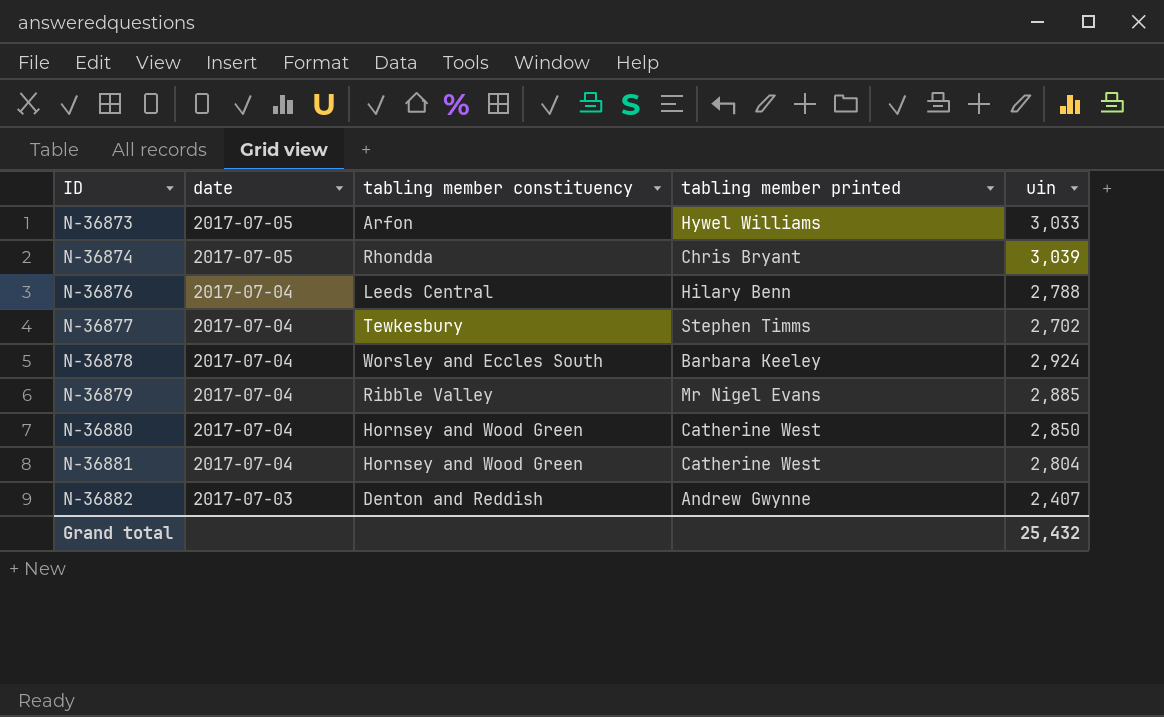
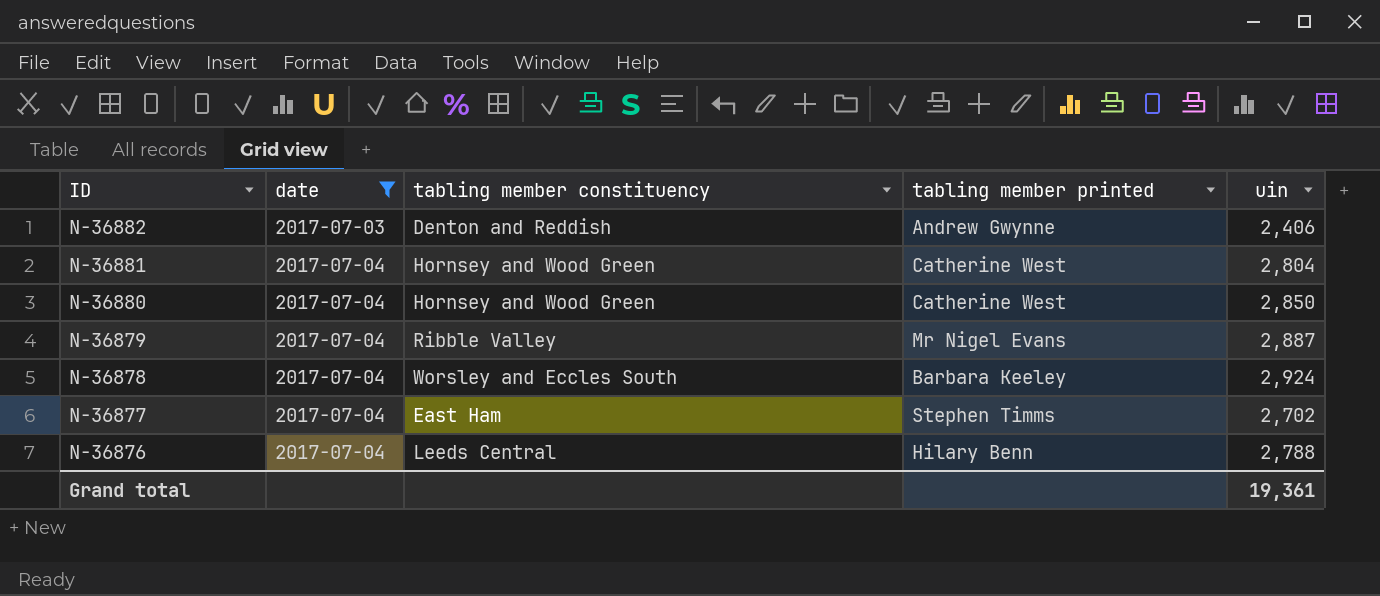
filter: none -> date != 2017-07-05
row order: ID ascending -> ID descending
N-36882 | uin: 2,407 -> 2,406
N-36879 | uin: 2,885 -> 2,887
N-36877 | tabling member constituency: Tewkesbury -> East Ham
Grand total | uin: 25,432 -> 19,361

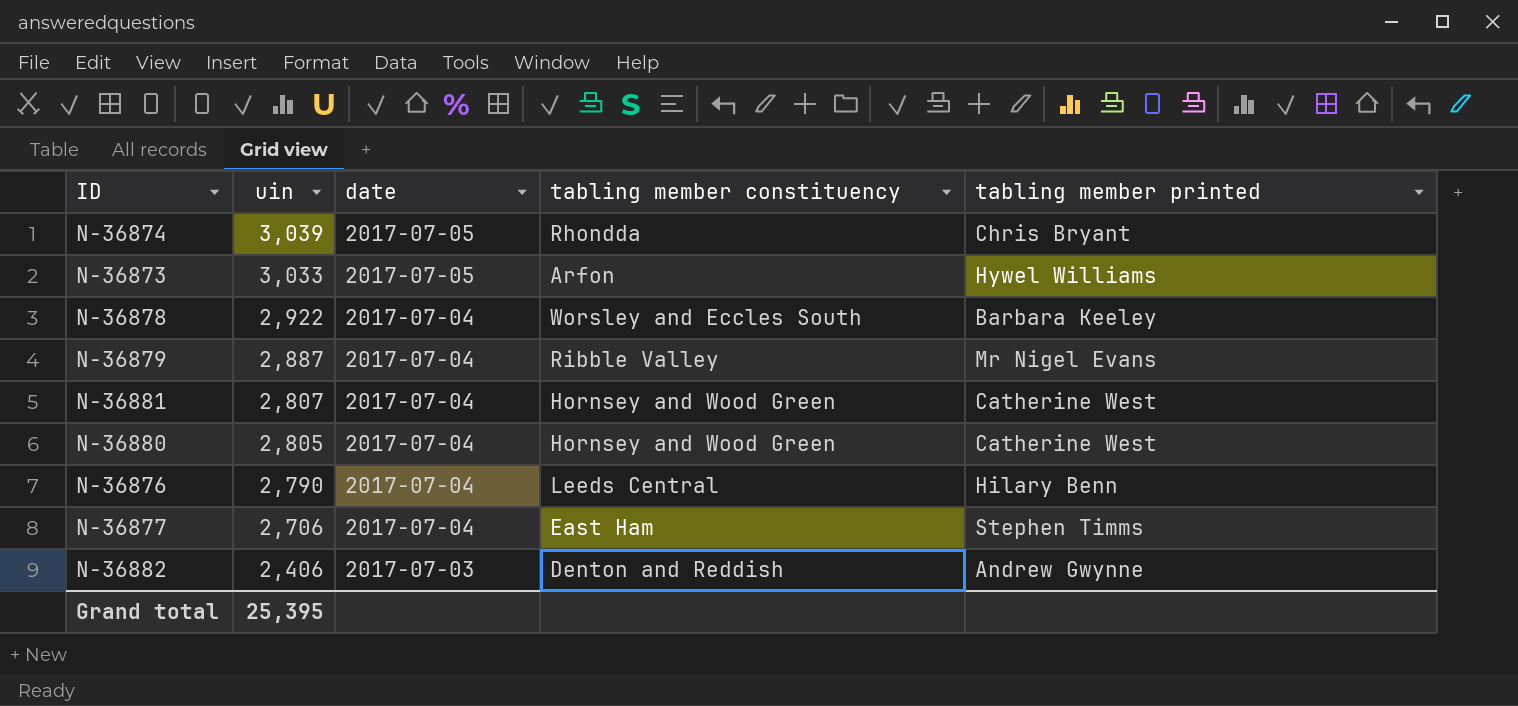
filter: date != 2017-07-05 -> none
row order: ID descending -> uin descending
column uin | position: 5 -> 2
N-36878 | uin: 2,924 -> 2,922
N-36881 | uin: 2,804 -> 2,807
N-36880 | uin: 2,850 -> 2,805
N-36876 | uin: 2,788 -> 2,790
N-36877 | uin: 2,702 -> 2,706
Grand total | uin: 19,361 -> 25,395

